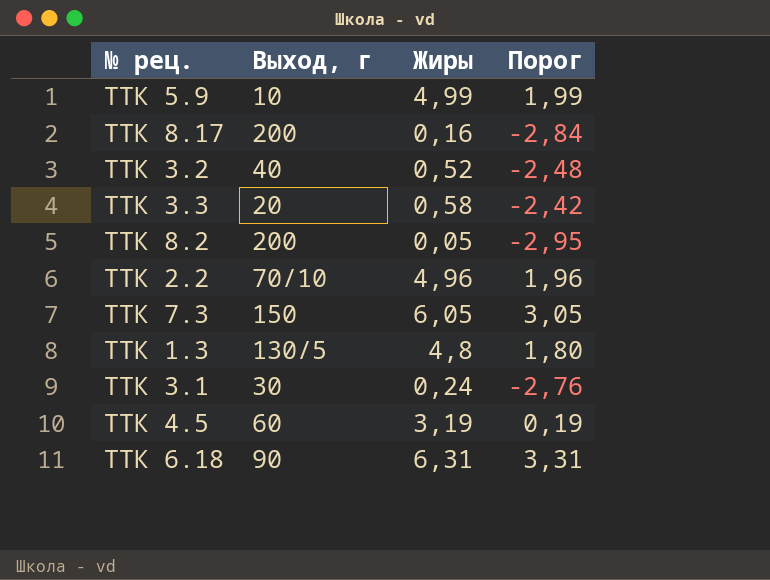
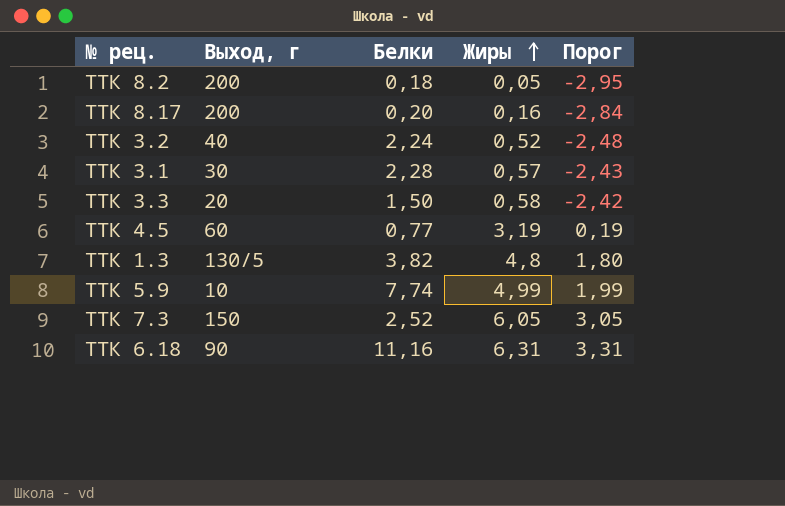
row order: none -> Жиры ascending
column Белки | position: none -> 3
row ТТК 2.2: 70/10 | 4,96 | 1,96 -> none
ТТК 3.1 | Жиры: 0,24 -> 0,57
ТТК 3.1 | Порог: -2,76 -> -2,43

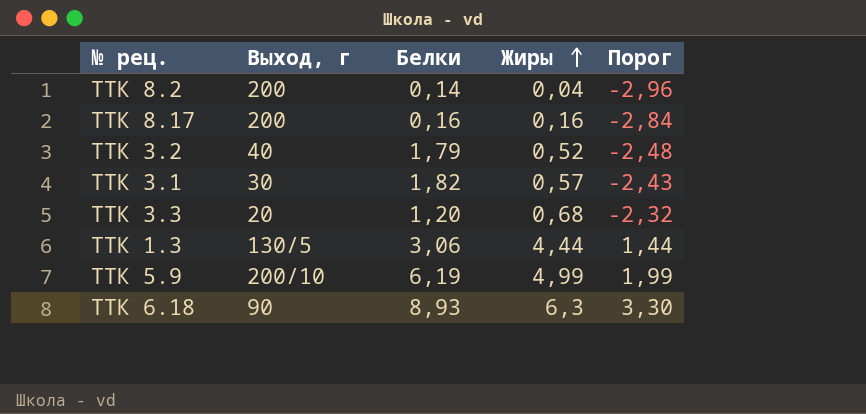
row ТТК 4.5: 60 | 0,77 | 3,19 | 0,19 -> none
row ТТК 7.3: 150 | 2,52 | 6,05 | 3,05 -> none
ТТК 8.2 | Белки: 0,18 -> 0,14
ТТК 8.2 | Жиры: 0,05 -> 0,04
ТТК 8.2 | Порог: -2,95 -> -2,96
ТТК 8.17 | Белки: 0,20 -> 0,16
ТТК 3.2 | Белки: 2,24 -> 1,79
ТТК 3.1 | Белки: 2,28 -> 1,82
ТТК 3.3 | Белки: 1,50 -> 1,20
ТТК 3.3 | Жиры: 0,58 -> 0,68
ТТК 3.3 | Порог: -2,42 -> -2,32
ТТК 1.3 | Белки: 3,82 -> 3,06
ТТК 1.3 | Жиры: 4,8 -> 4,44
ТТК 1.3 | Порог: 1,80 -> 1,44
ТТК 5.9 | Выход, г: 10 -> 200/10
ТТК 5.9 | Белки: 7,74 -> 6,19
ТТК 6.18 | Белки: 11,16 -> 8,93
ТТК 6.18 | Жиры: 6,31 -> 6,3
ТТК 6.18 | Порог: 3,31 -> 3,30

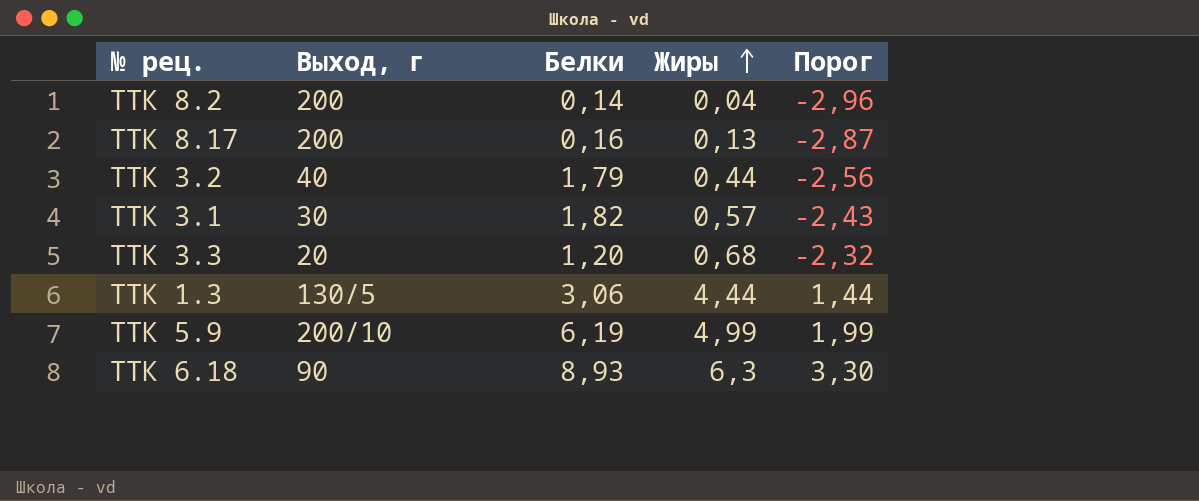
ТТК 8.17 | Жиры: 0,16 -> 0,13
ТТК 8.17 | Порог: -2,84 -> -2,87
ТТК 3.2 | Жиры: 0,52 -> 0,44
ТТК 3.2 | Порог: -2,48 -> -2,56

